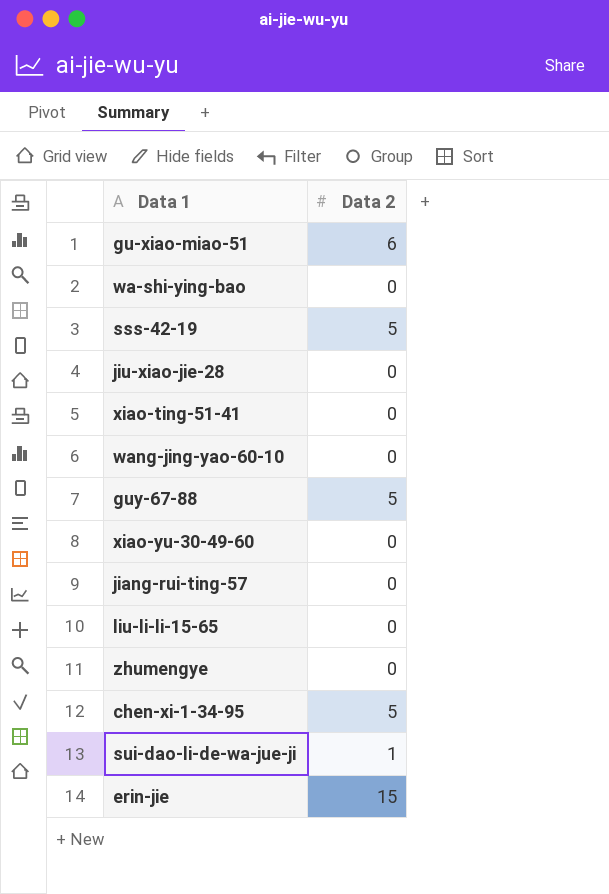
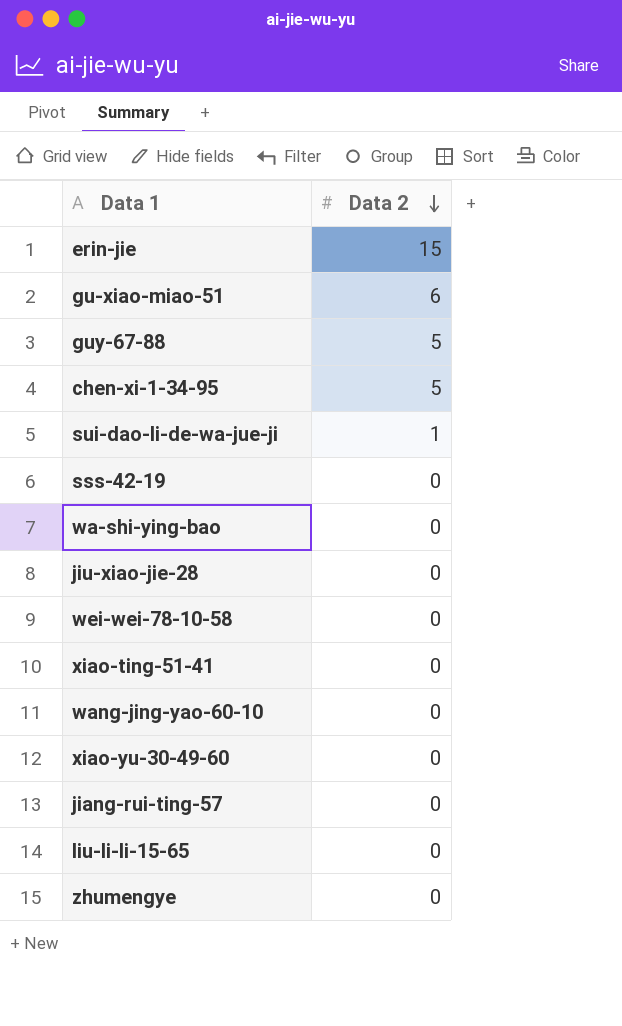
row order: none -> Data 2 descending
sss-42-19 | Data 2: 5 -> 0
row wei-wei-78-10-58: none -> 0

